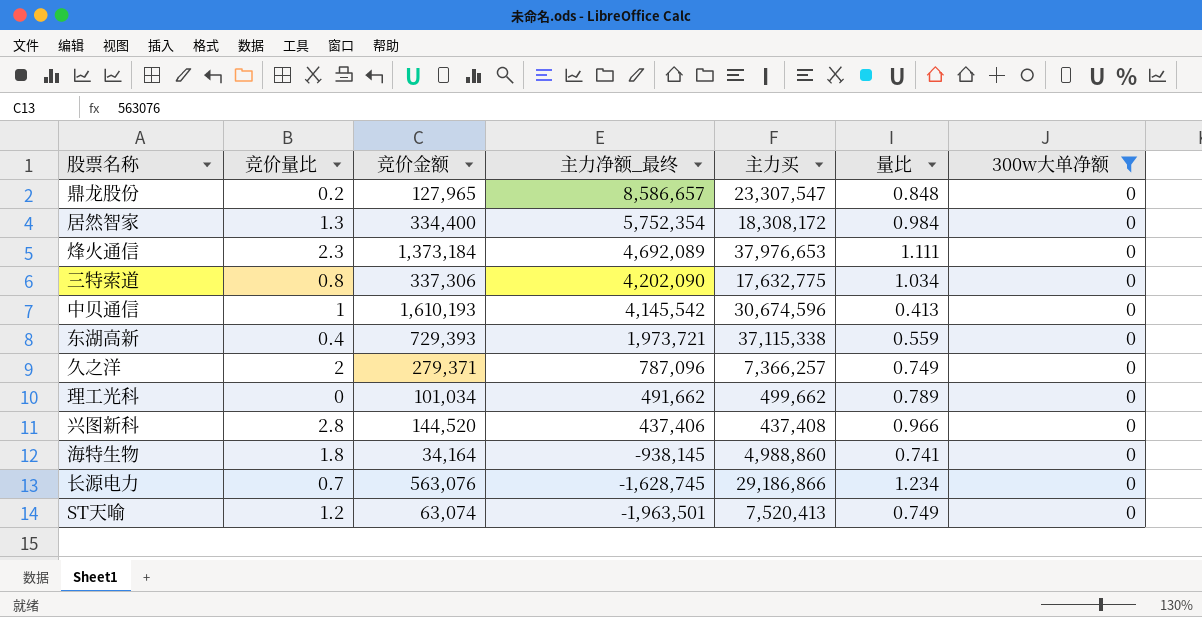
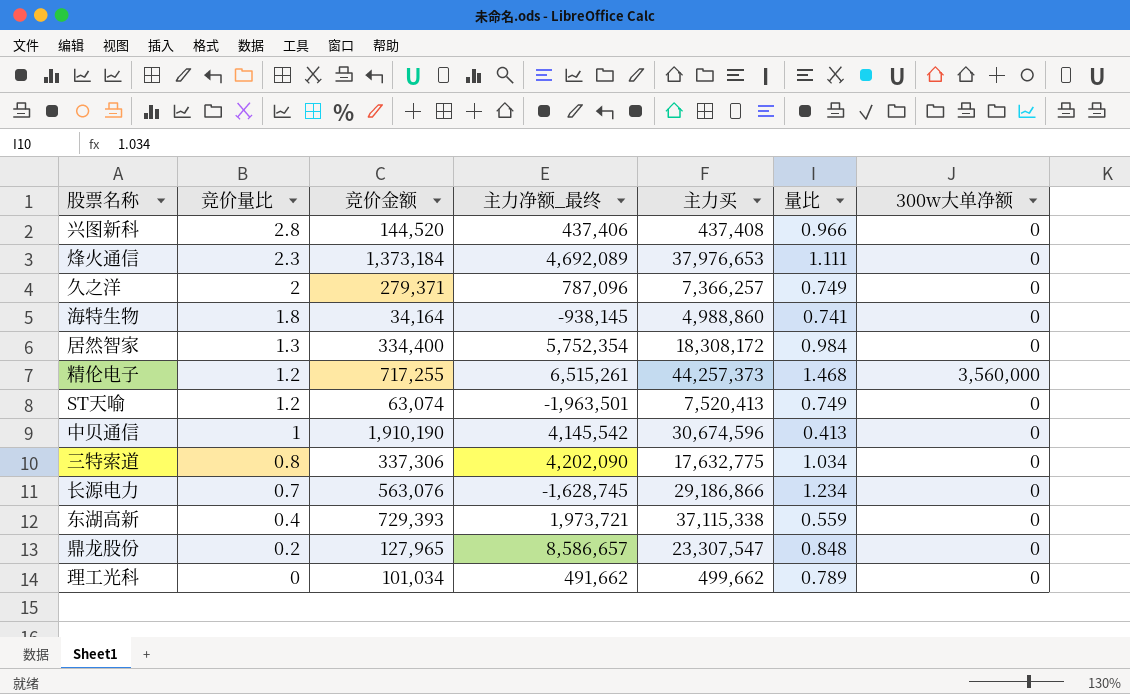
filter: 300w大单净额 = 0 -> none
row order: 主力净额_最终 descending -> 竞价量比 descending
中贝通信 | 竞价金额: 1,610,193 -> 1,910,190

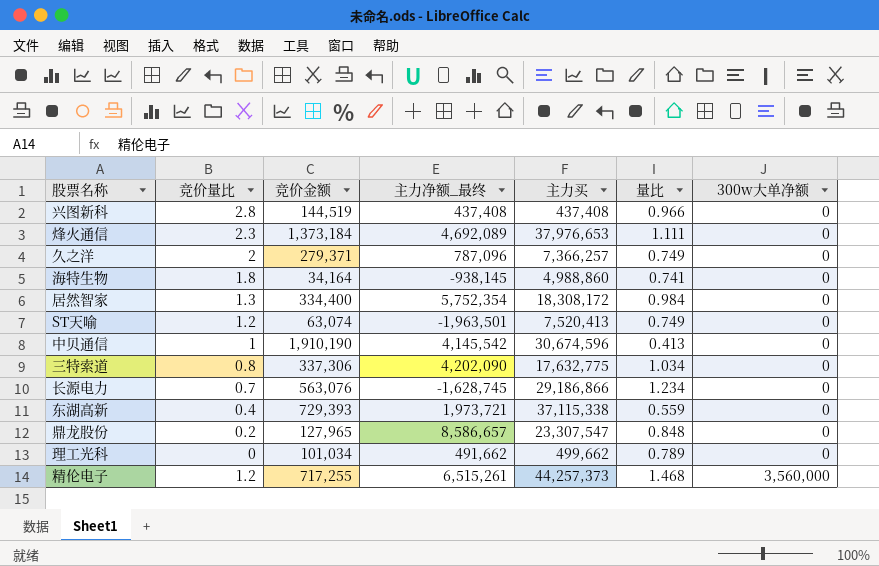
row order: 竞价量比 descending -> 300w大单净额 ascending
兴图新科 | 竞价金额: 144,520 -> 144,519
兴图新科 | 主力净额_最终: 437,406 -> 437,408

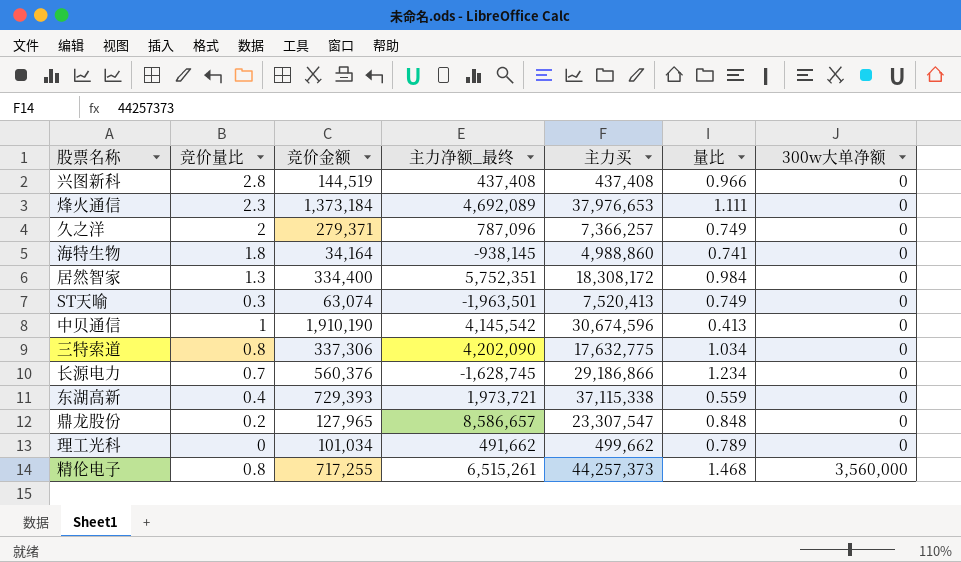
居然智家 | 主力净额_最终: 5,752,354 -> 5,752,351
ST天喻 | 竞价量比: 1.2 -> 0.3
长源电力 | 竞价金额: 563,076 -> 560,376
精伦电子 | 竞价量比: 1.2 -> 0.8

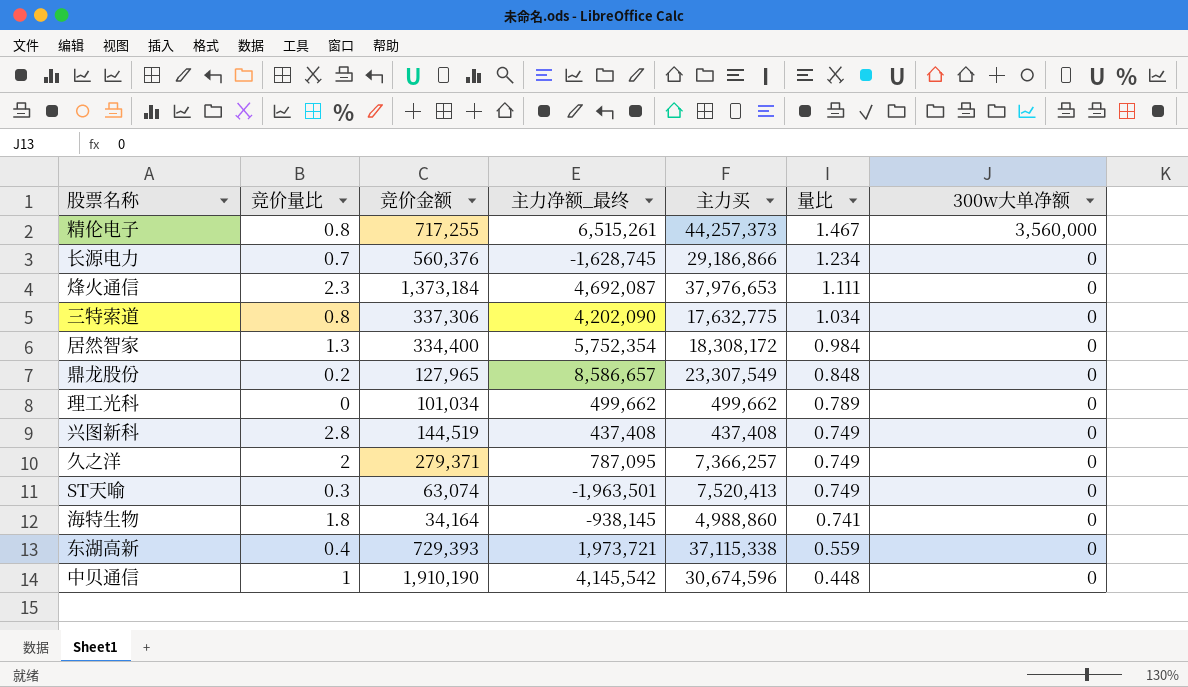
row order: 300w大单净额 ascending -> 量比 descending
精伦电子 | 量比: 1.468 -> 1.467
烽火通信 | 主力净额_最终: 4,692,089 -> 4,692,087
居然智家 | 主力净额_最终: 5,752,351 -> 5,752,354
鼎龙股份 | 主力买: 23,307,547 -> 23,307,549
理工光科 | 主力净额_最终: 491,662 -> 499,662
兴图新科 | 量比: 0.966 -> 0.749
久之洋 | 主力净额_最终: 787,096 -> 787,095
中贝通信 | 量比: 0.413 -> 0.448

